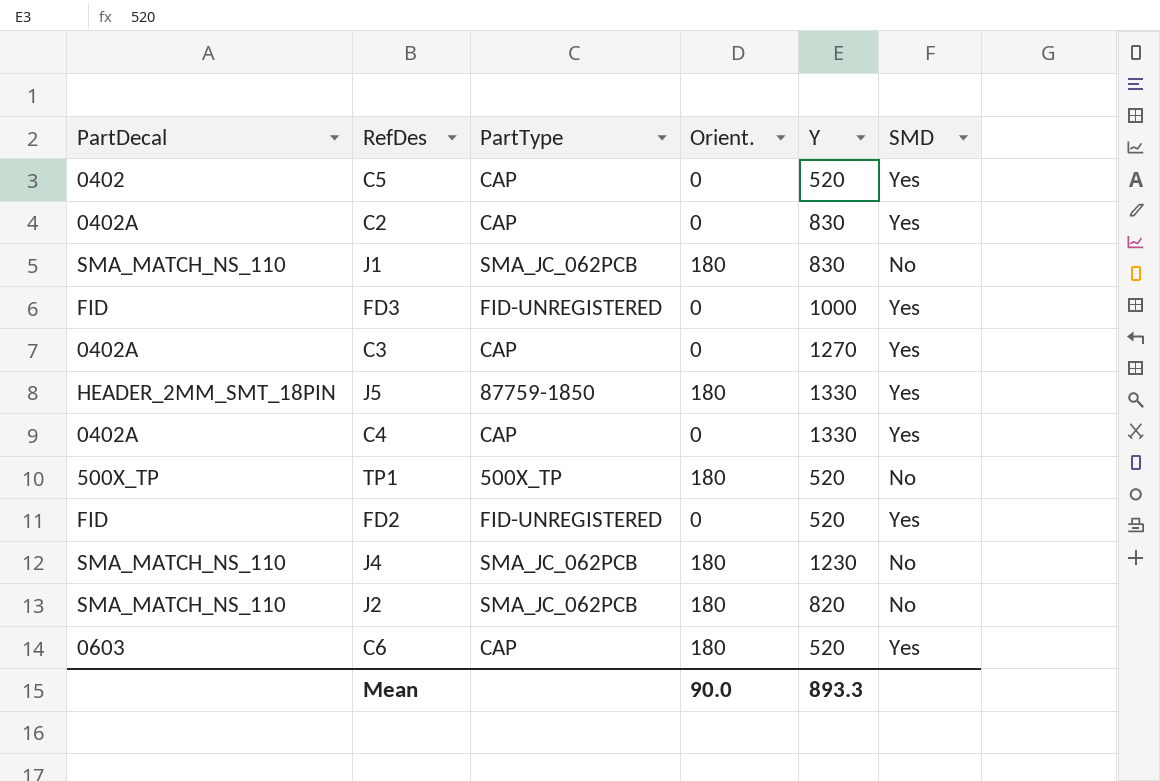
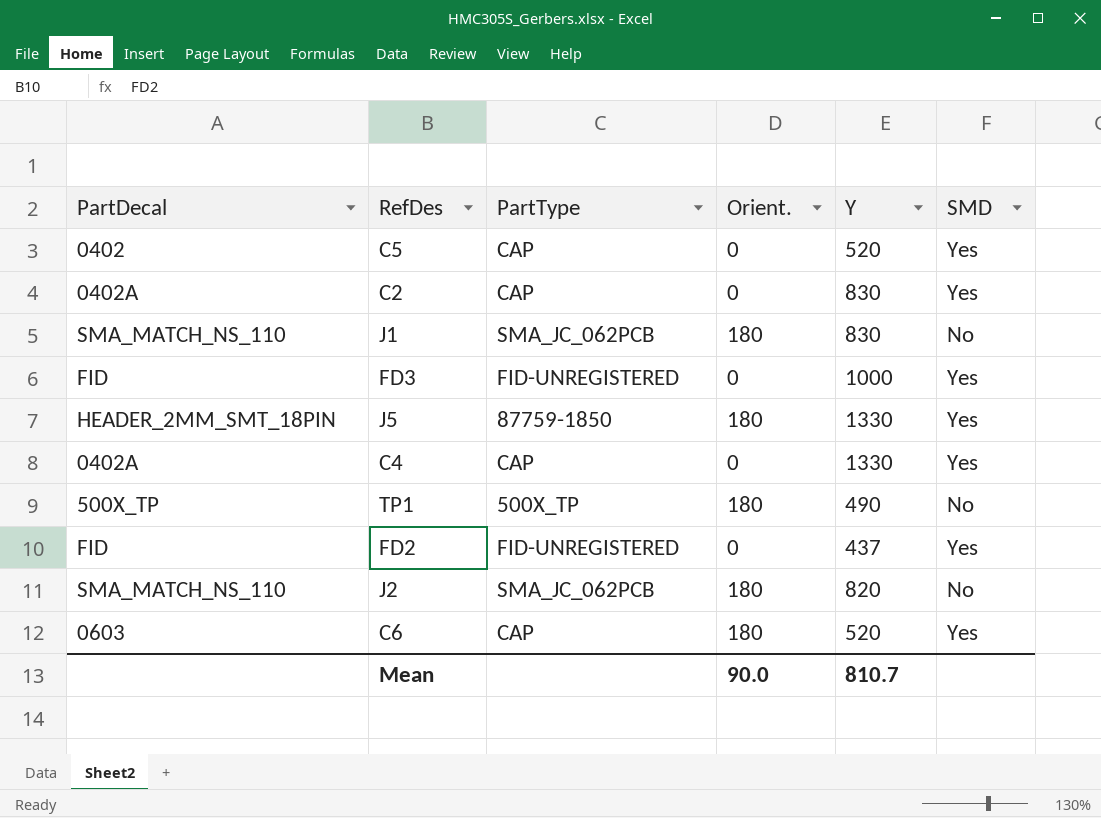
row C3: 0402A | CAP | 0 | 1270 | Yes -> none
row J4: SMA_MATCH_NS_110 | SMA_JC_062PCB | 180 | 1230 | No -> none
TP1 | Y: 520 -> 490
FD2 | Y: 520 -> 437
Mean | Y: 893.3 -> 810.7

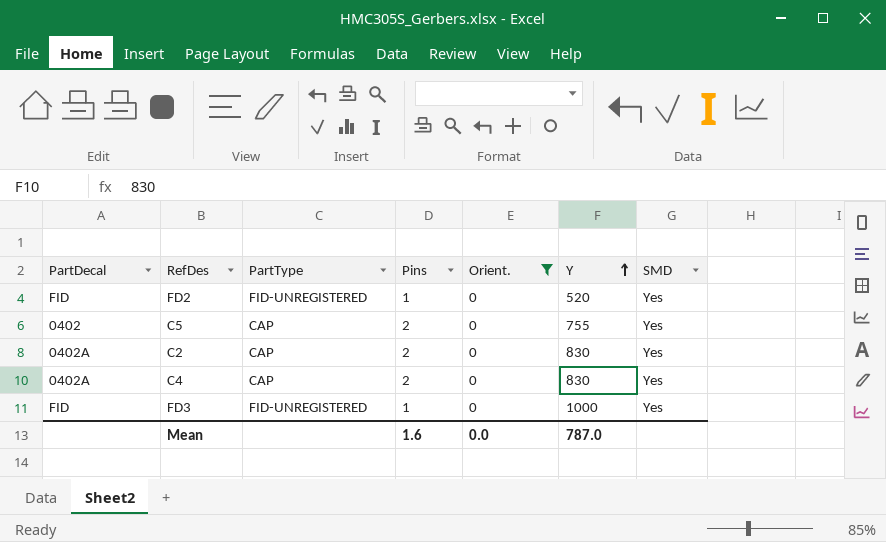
filter: none -> Orient. = 0
row order: none -> Y ascending
column Pins | position: none -> 4
FD2 | Y: 437 -> 520
C5 | Y: 520 -> 755
C4 | Y: 1330 -> 830
Mean | Orient.: 90.0 -> 0.0
Mean | Y: 810.7 -> 787.0

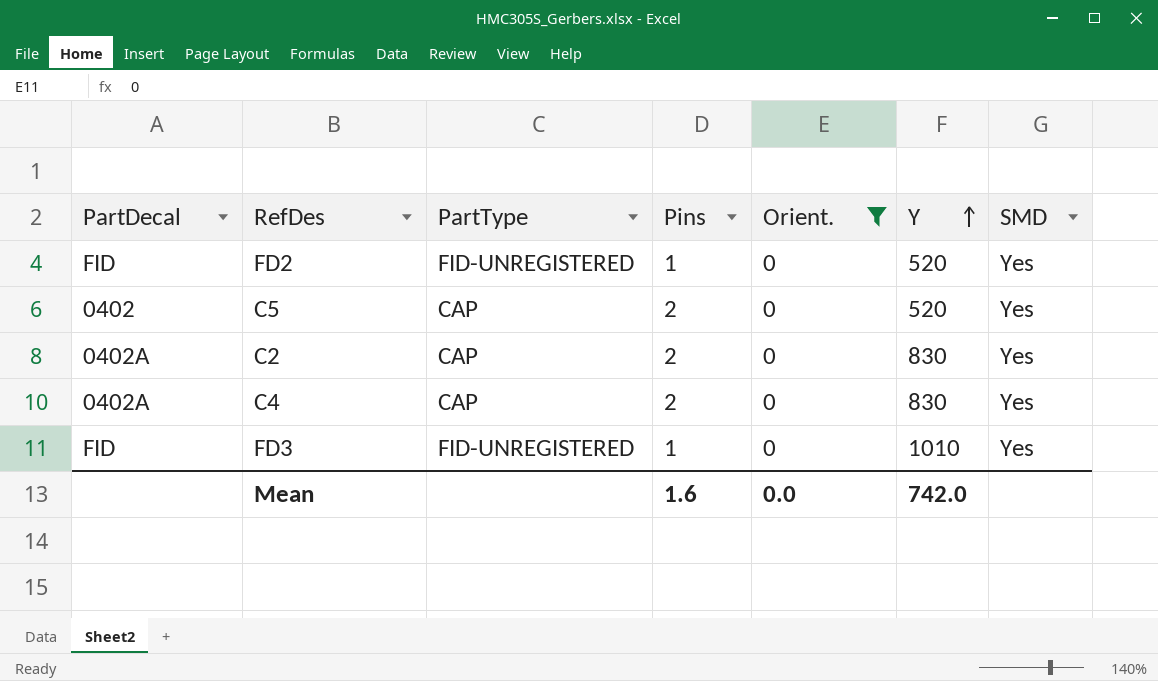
C5 | Y: 755 -> 520
FD3 | Y: 1000 -> 1010
Mean | Y: 787.0 -> 742.0

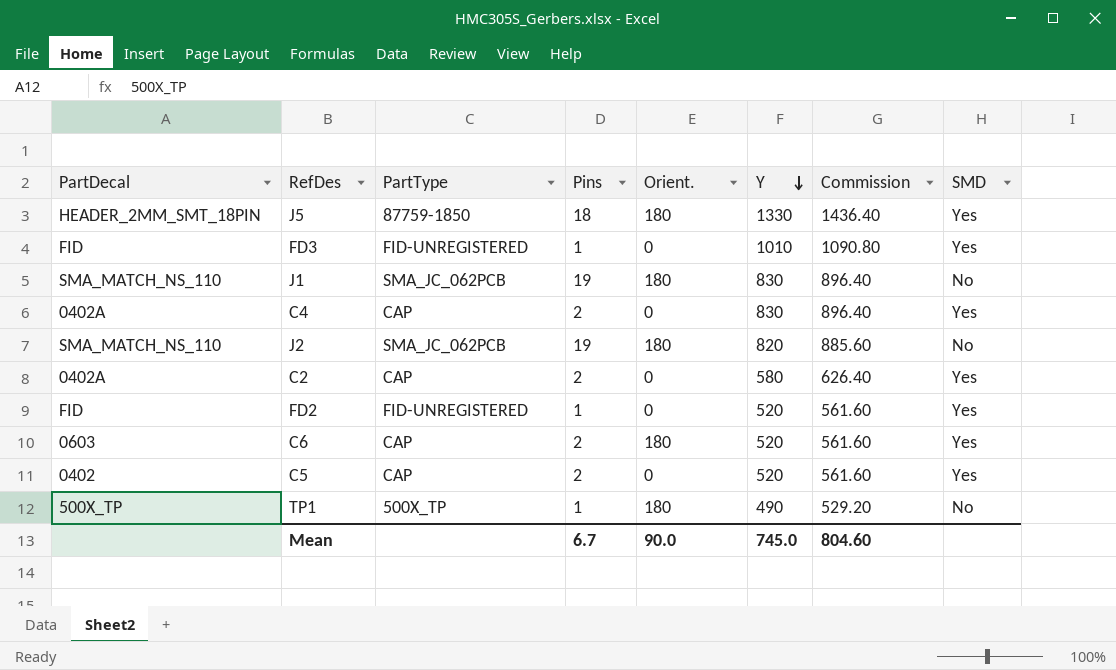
filter: Orient. = 0 -> none
row order: Y ascending -> Y descending
column Commission | formula: none -> [Y] * 1.08
C2 | Y: 830 -> 580
Mean | Pins: 1.6 -> 6.7
Mean | Orient.: 0.0 -> 90.0
Mean | Y: 742.0 -> 745.0

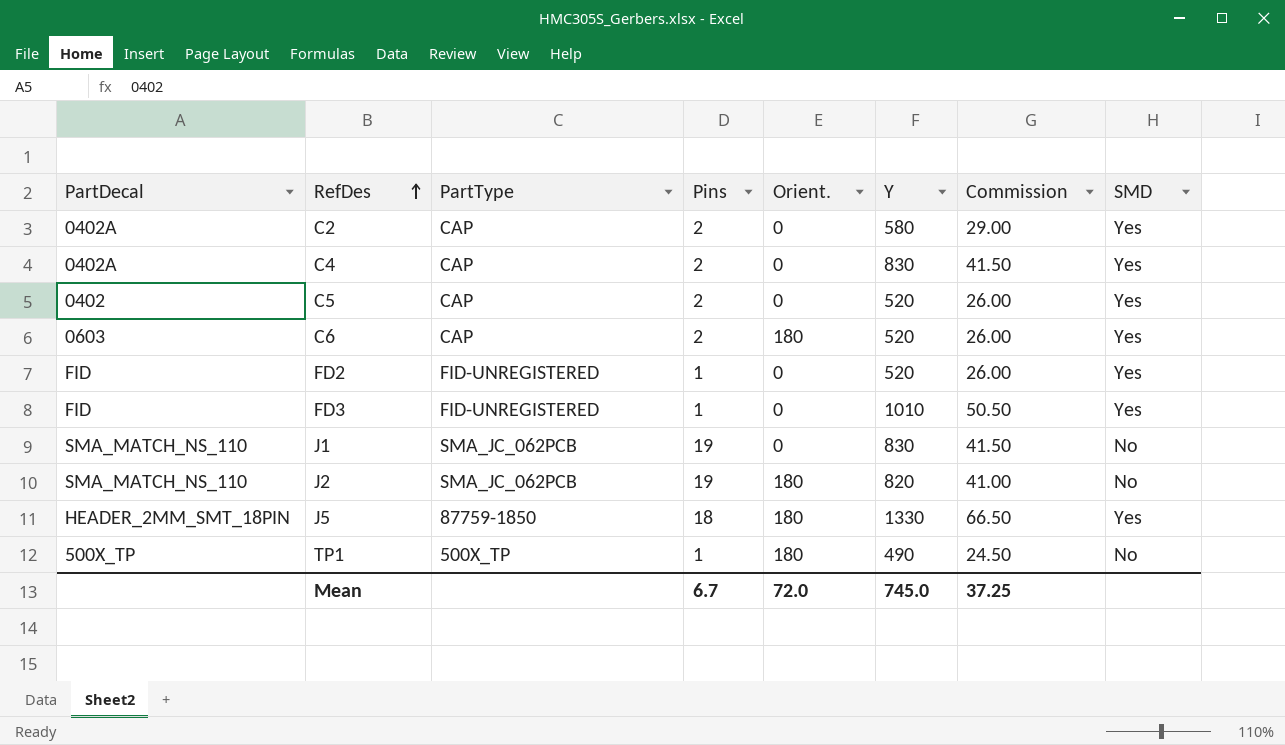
row order: Y descending -> RefDes ascending
column Commission | formula: [Y] * 1.08 -> [Y] * 0.05
J1 | Orient.: 180 -> 0
Mean | Orient.: 90.0 -> 72.0
Mean | Commission: 804.60 -> 37.25

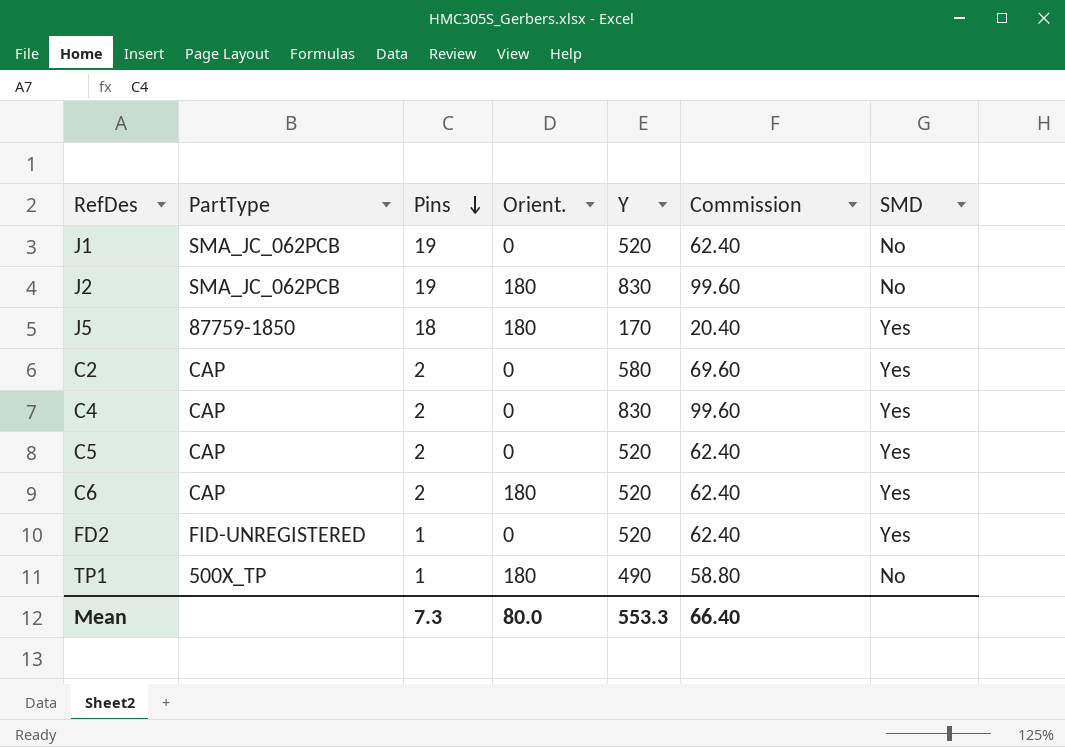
row order: RefDes ascending -> Pins descending
column PartDecal | position: 1 -> none
column Commission | formula: [Y] * 0.05 -> [Y] * 0.12
row FD3: FID | FID-UNREGISTERED | 1 | 0 | 1010 | 50.50 | Yes -> none
J1 | Y: 830 -> 520
J2 | Y: 820 -> 830
J5 | Y: 1330 -> 170
Mean | Pins: 6.7 -> 7.3
Mean | Orient.: 72.0 -> 80.0
Mean | Y: 745.0 -> 553.3
Mean | Commission: 37.25 -> 66.40

